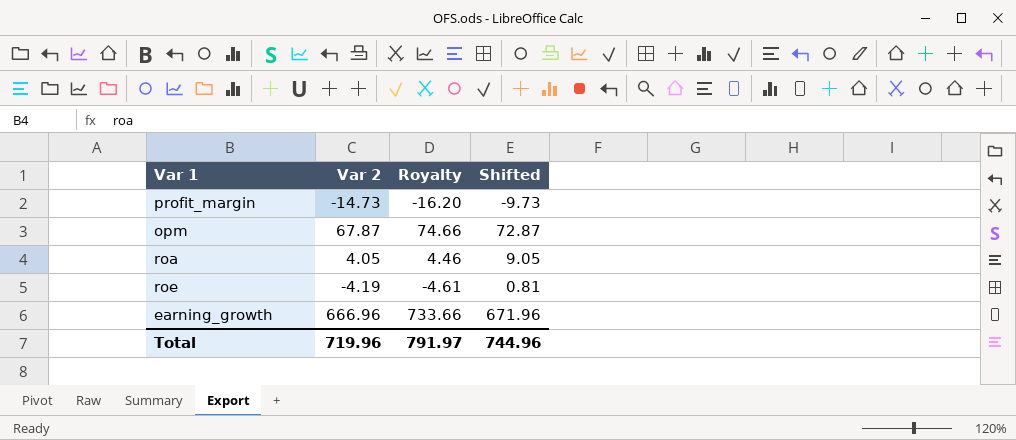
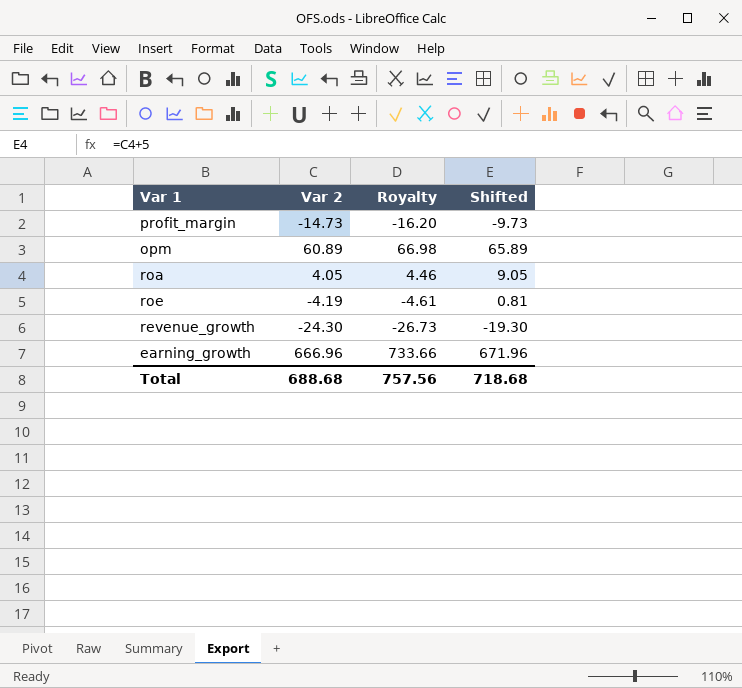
opm | Var 2: 67.87 -> 60.89
opm | Royalty: 74.66 -> 66.98
opm | Shifted: 72.87 -> 65.89
row revenue_growth: none -> -24.30 | -26.73 | -19.30
Total | Var 2: 719.96 -> 688.68
Total | Royalty: 791.97 -> 757.56
Total | Shifted: 744.96 -> 718.68

